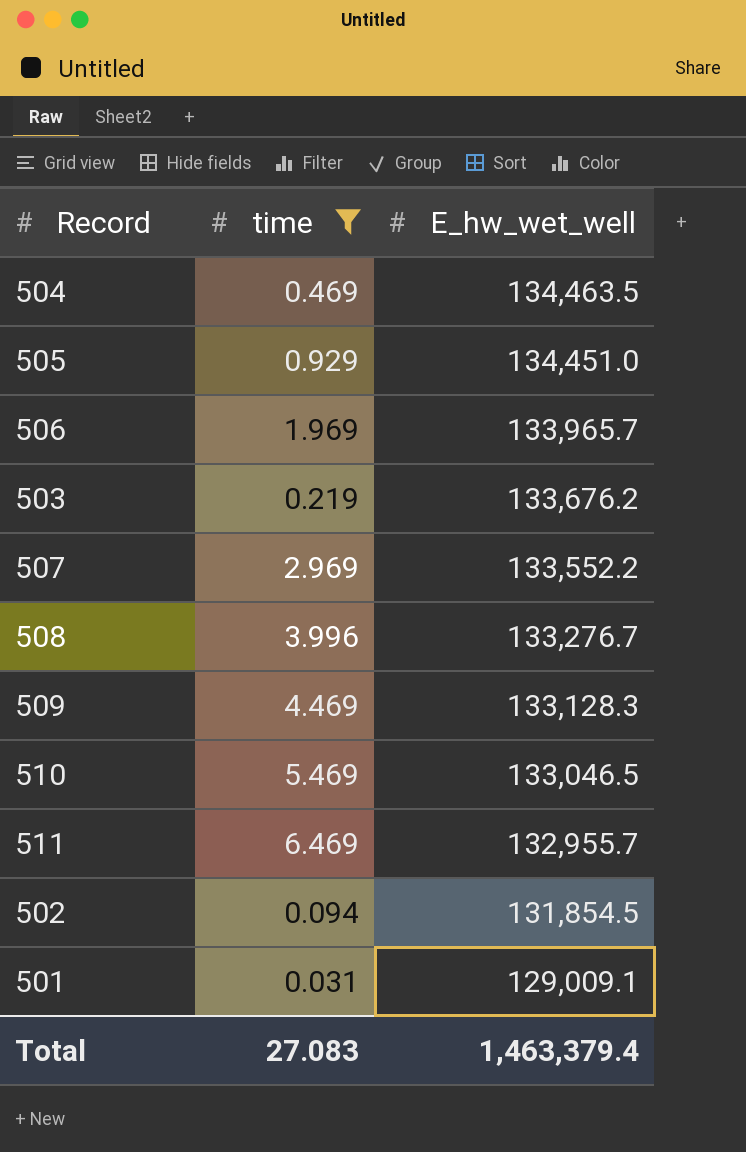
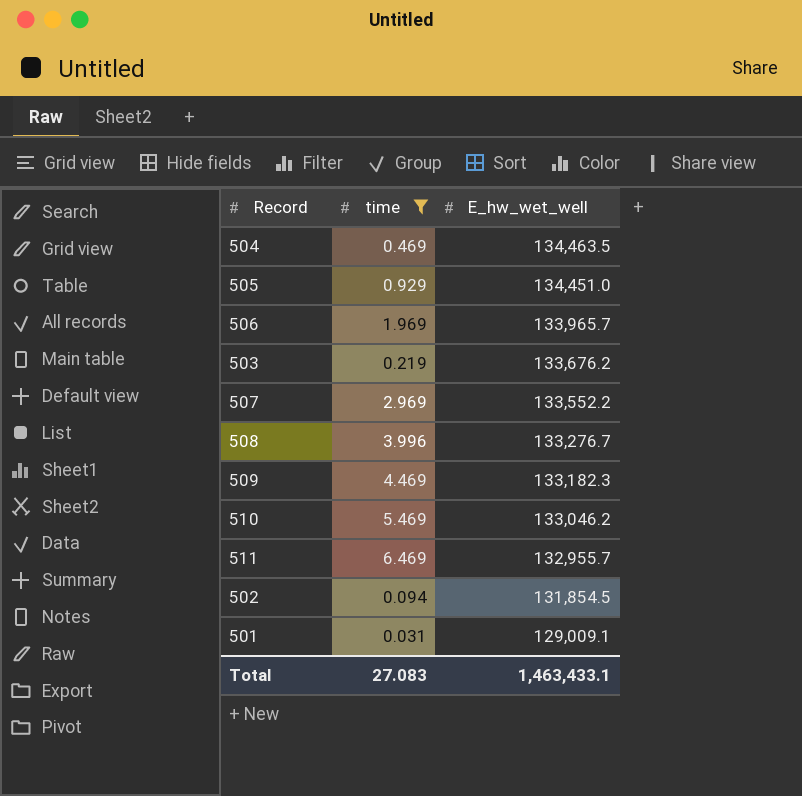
509 | E_hw_wet_well: 133,128.3 -> 133,182.3
510 | E_hw_wet_well: 133,046.5 -> 133,046.2
Total | E_hw_wet_well: 1,463,379.4 -> 1,463,433.1

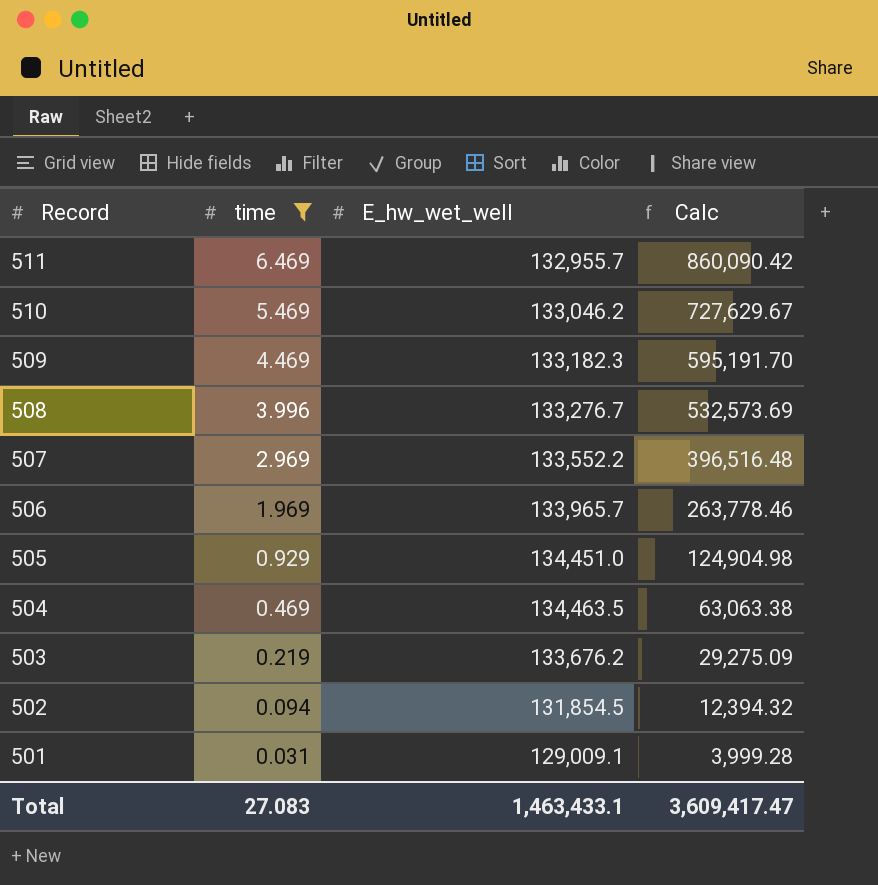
row order: E_hw_wet_well descending -> Record descending
column Calc | formula: none -> [time] * [E_hw_wet_well]

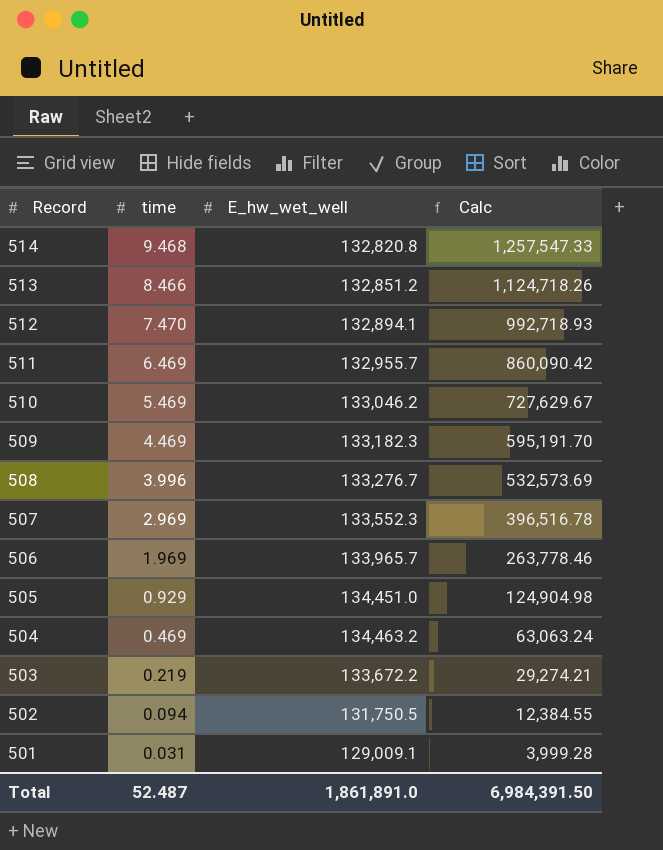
filter: time <= 6.469 -> none
507 | E_hw_wet_well: 133,552.2 -> 133,552.3
507 | Calc: 396,516.48 -> 396,516.78
504 | E_hw_wet_well: 134,463.5 -> 134,463.2
504 | Calc: 63,063.38 -> 63,063.24
503 | E_hw_wet_well: 133,676.2 -> 133,672.2
503 | Calc: 29,275.09 -> 29,274.21
502 | E_hw_wet_well: 131,854.5 -> 131,750.5
502 | Calc: 12,394.32 -> 12,384.55
Total | time: 27.083 -> 52.487
Total | E_hw_wet_well: 1,463,433.1 -> 1,861,891.0
Total | Calc: 3,609,417.47 -> 6,984,391.50

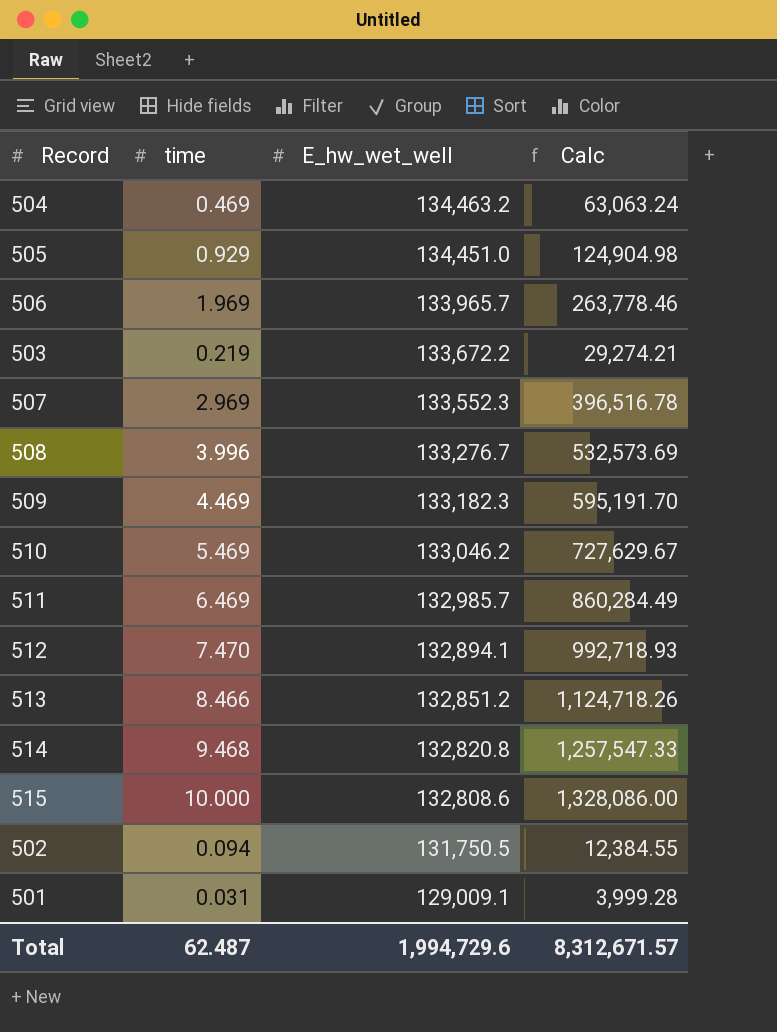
row order: Record descending -> E_hw_wet_well descending
511 | E_hw_wet_well: 132,955.7 -> 132,985.7
511 | Calc: 860,090.42 -> 860,284.49
row 515: none -> 10.000 | 132,808.6 | 1,328,086.00
Total | time: 52.487 -> 62.487
Total | E_hw_wet_well: 1,861,891.0 -> 1,994,729.6
Total | Calc: 6,984,391.50 -> 8,312,671.57

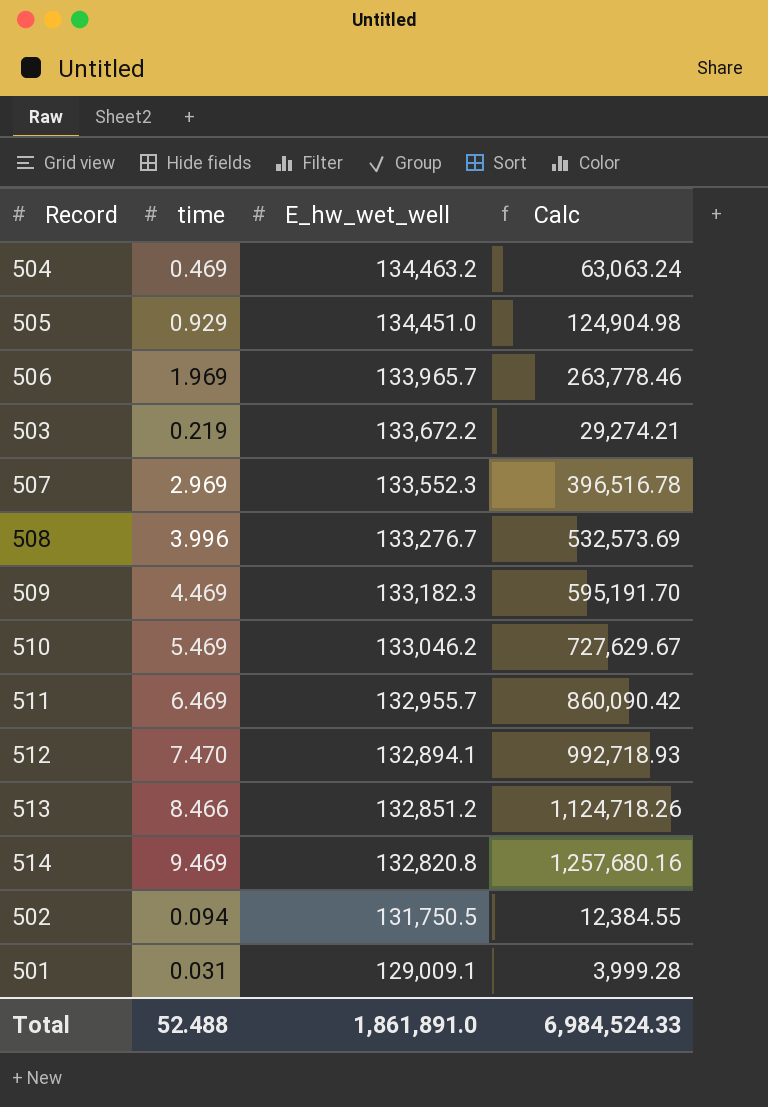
row 515: 10.000 | 132,808.6 | 1,328,086.00 -> none
511 | E_hw_wet_well: 132,985.7 -> 132,955.7
511 | Calc: 860,284.49 -> 860,090.42
514 | time: 9.468 -> 9.469
514 | Calc: 1,257,547.33 -> 1,257,680.16
Total | time: 62.487 -> 52.488
Total | E_hw_wet_well: 1,994,729.6 -> 1,861,891.0
Total | Calc: 8,312,671.57 -> 6,984,524.33

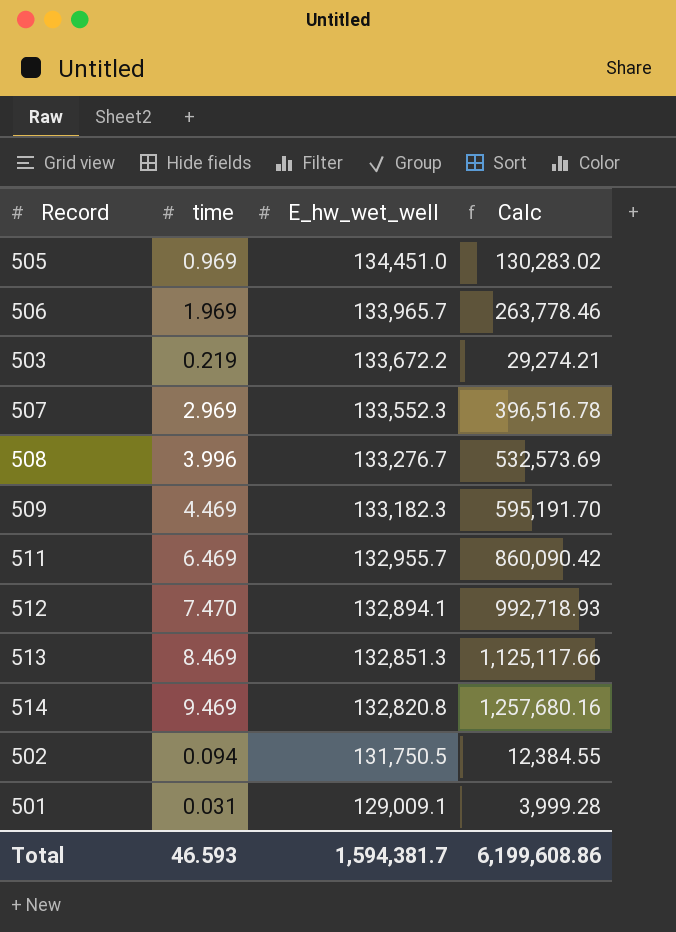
row 504: 0.469 | 134,463.2 | 63,063.24 -> none
row 510: 5.469 | 133,046.2 | 727,629.67 -> none
505 | time: 0.929 -> 0.969
505 | Calc: 124,904.98 -> 130,283.02
513 | time: 8.466 -> 8.469
513 | E_hw_wet_well: 132,851.2 -> 132,851.3
513 | Calc: 1,124,718.26 -> 1,125,117.66
Total | time: 52.488 -> 46.593
Total | E_hw_wet_well: 1,861,891.0 -> 1,594,381.7
Total | Calc: 6,984,524.33 -> 6,199,608.86

